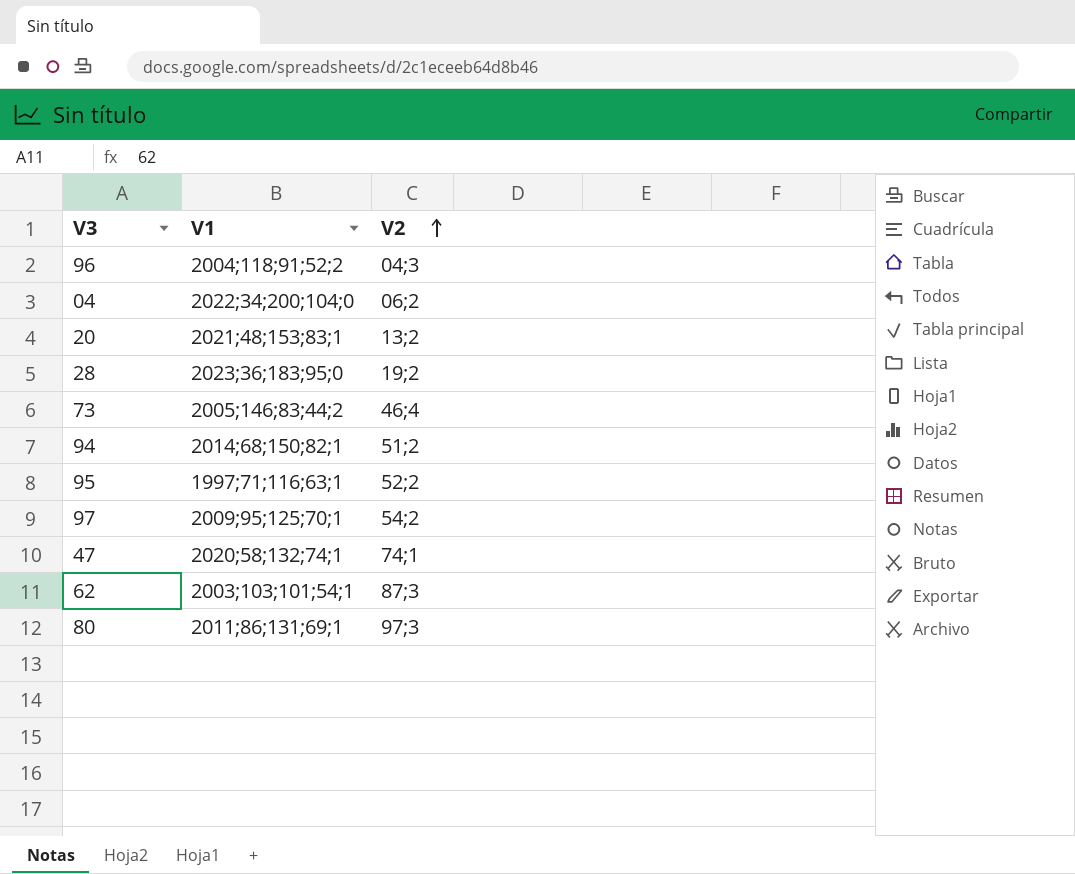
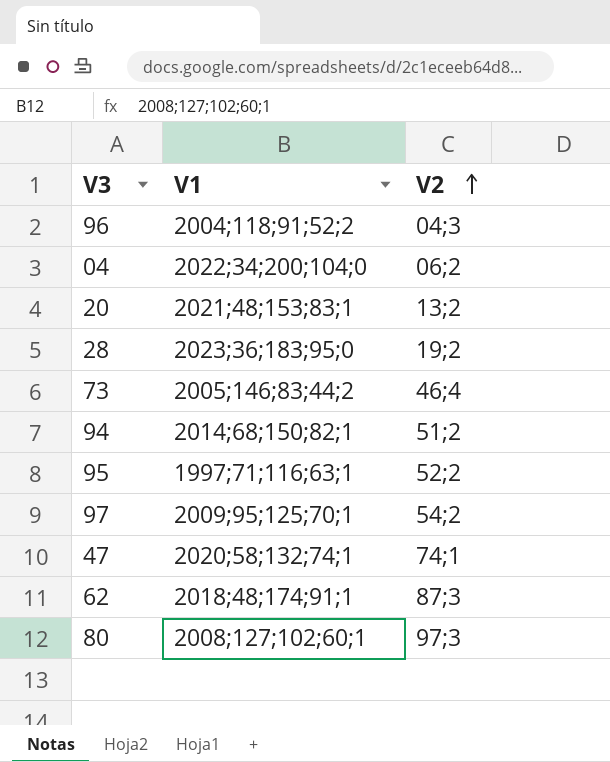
62 | V1: 2003;103;101;54;1 -> 2018;48;174;91;1
80 | V1: 2011;86;131;69;1 -> 2008;127;102;60;1

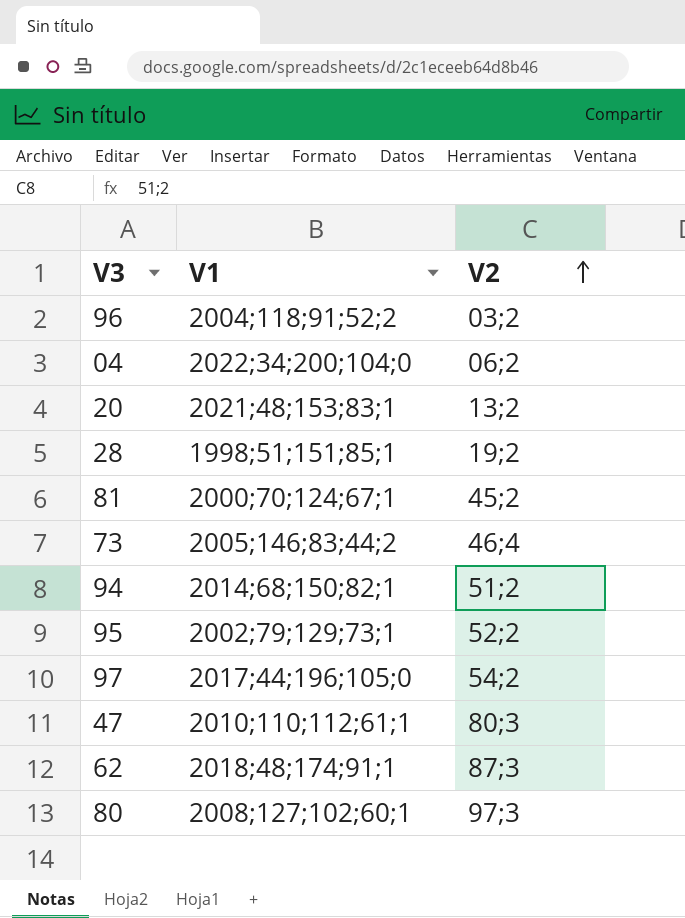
96 | V2: 04;3 -> 03;2
28 | V1: 2023;36;183;95;0 -> 1998;51;151;85;1
row 81: none -> 2000;70;124;67;1 | 45;2
95 | V1: 1997;71;116;63;1 -> 2002;79;129;73;1
97 | V1: 2009;95;125;70;1 -> 2017;44;196;105;0
47 | V1: 2020;58;132;74;1 -> 2010;110;112;61;1
47 | V2: 74;1 -> 80;3

